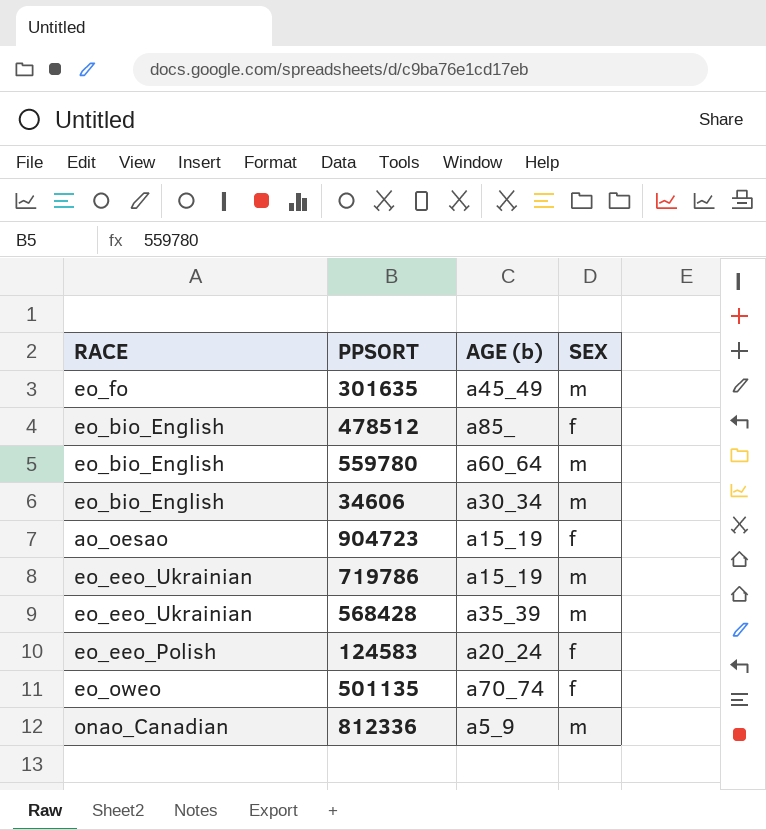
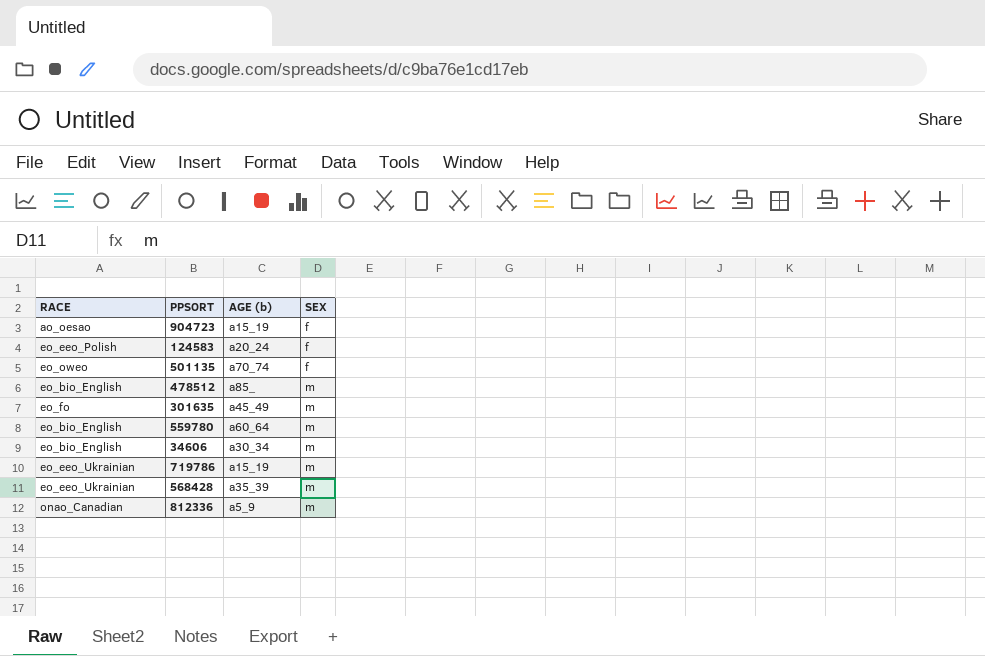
row order: none -> SEX ascending
478512 | SEX: f -> m

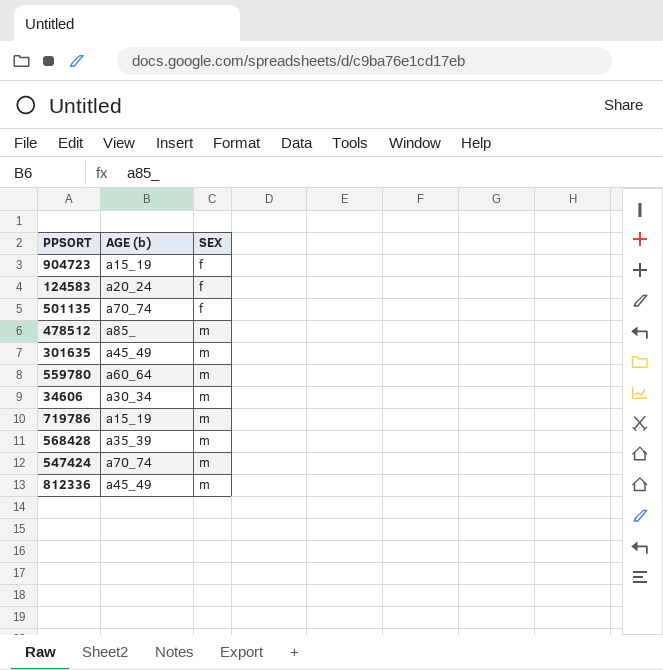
column RACE | position: 1 -> none
row 547424: none -> a70_74 | m
812336 | AGE (b): a5_9 -> a45_49

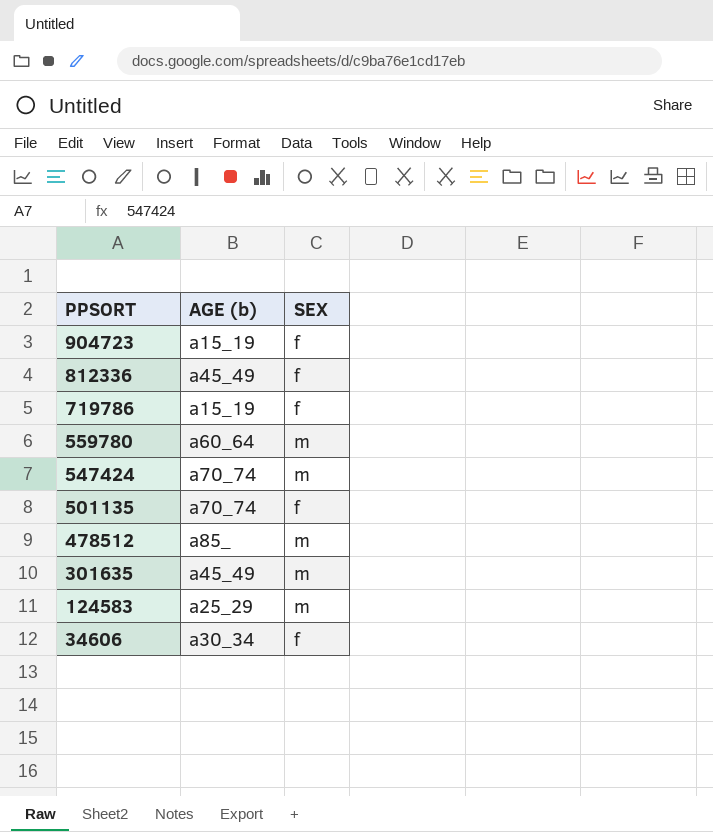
row order: SEX ascending -> PPSORT descending
row 568428: a35_39 | m -> none
812336 | SEX: m -> f
719786 | SEX: m -> f
124583 | AGE (b): a20_24 -> a25_29
124583 | SEX: f -> m
34606 | SEX: m -> f

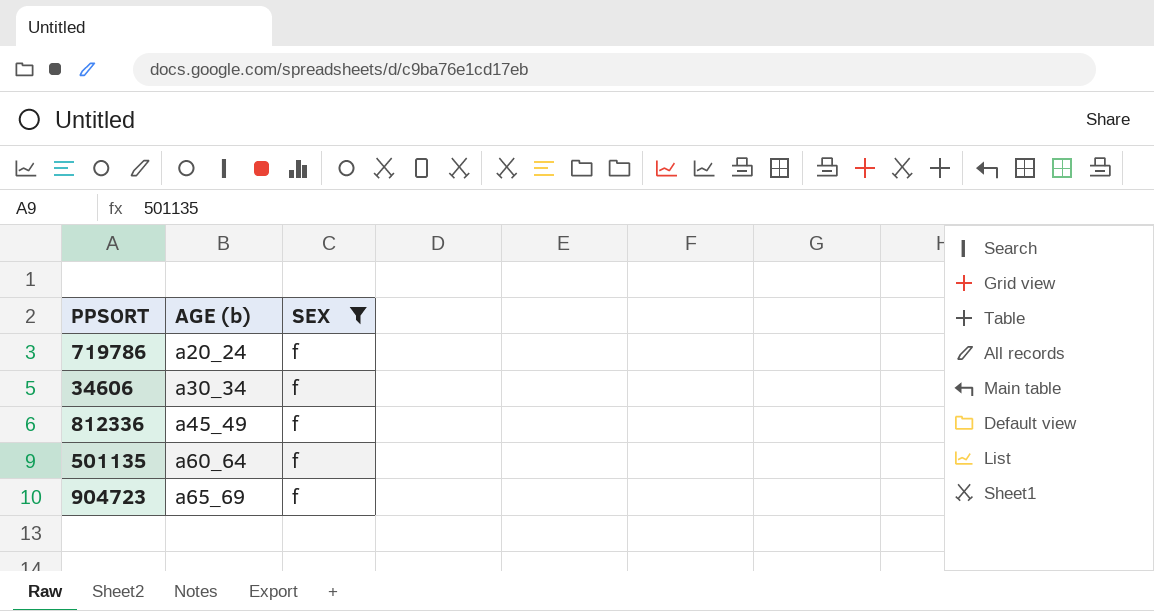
filter: none -> SEX = f
row order: PPSORT descending -> AGE (b) ascending
719786 | AGE (b): a15_19 -> a20_24
501135 | AGE (b): a70_74 -> a60_64
904723 | AGE (b): a15_19 -> a65_69

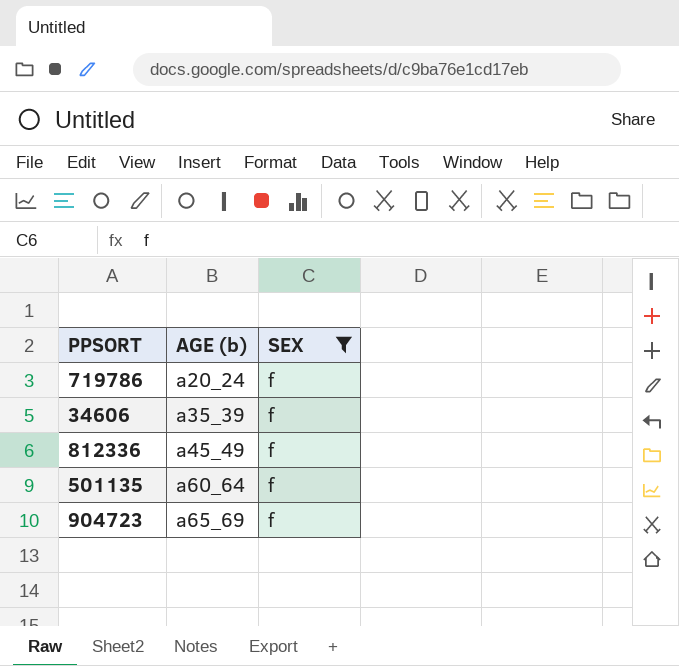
34606 | AGE (b): a30_34 -> a35_39

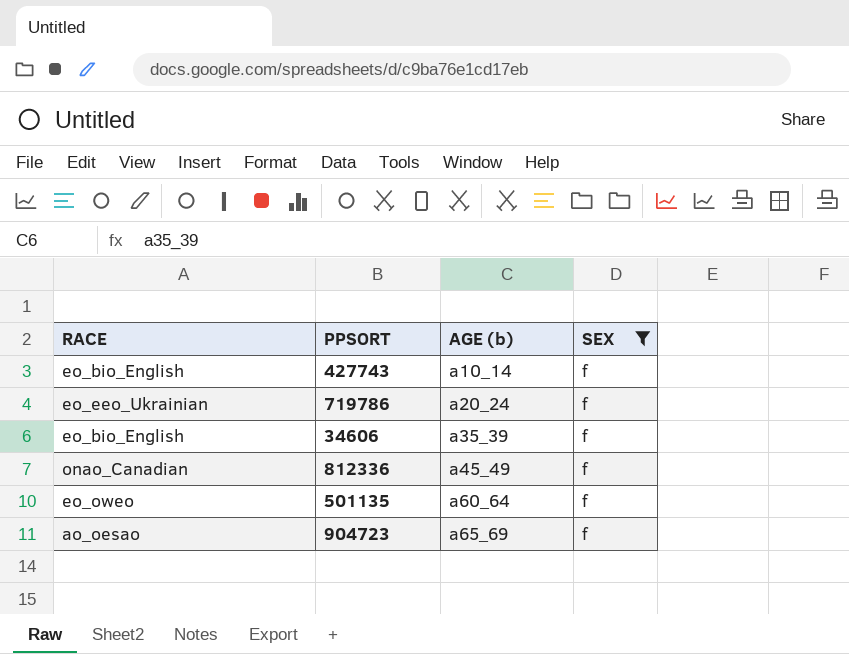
column RACE | position: none -> 1
row 427743: none -> eo_bio_English | a10_14 | f

